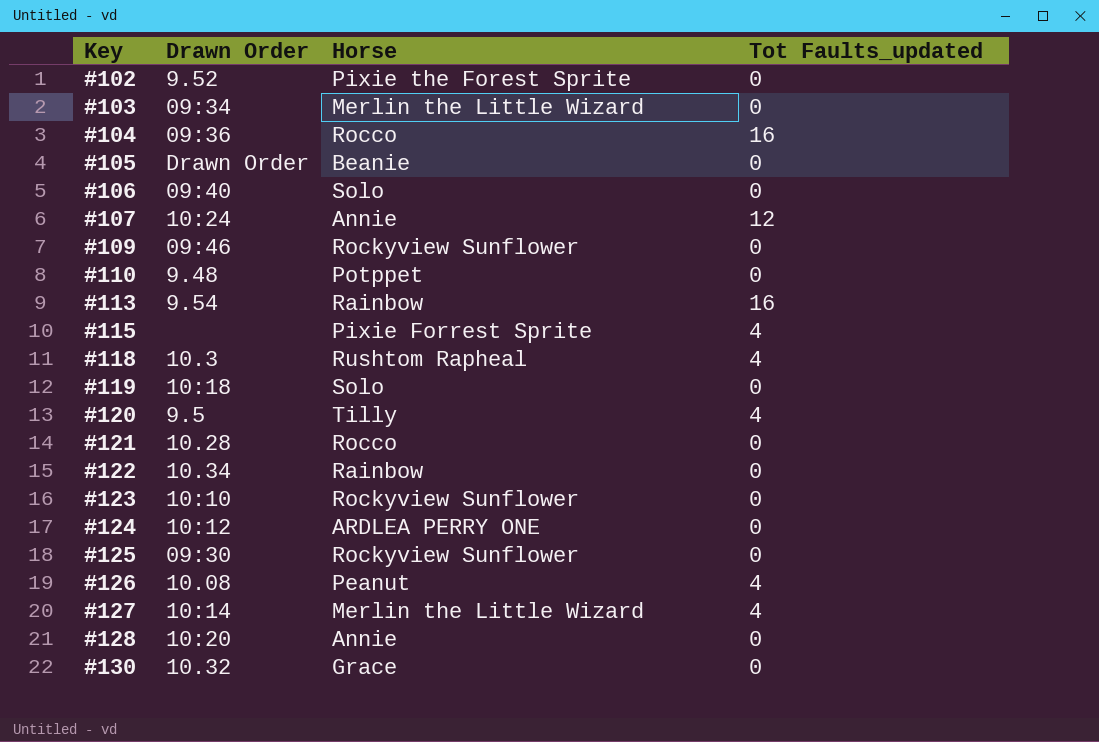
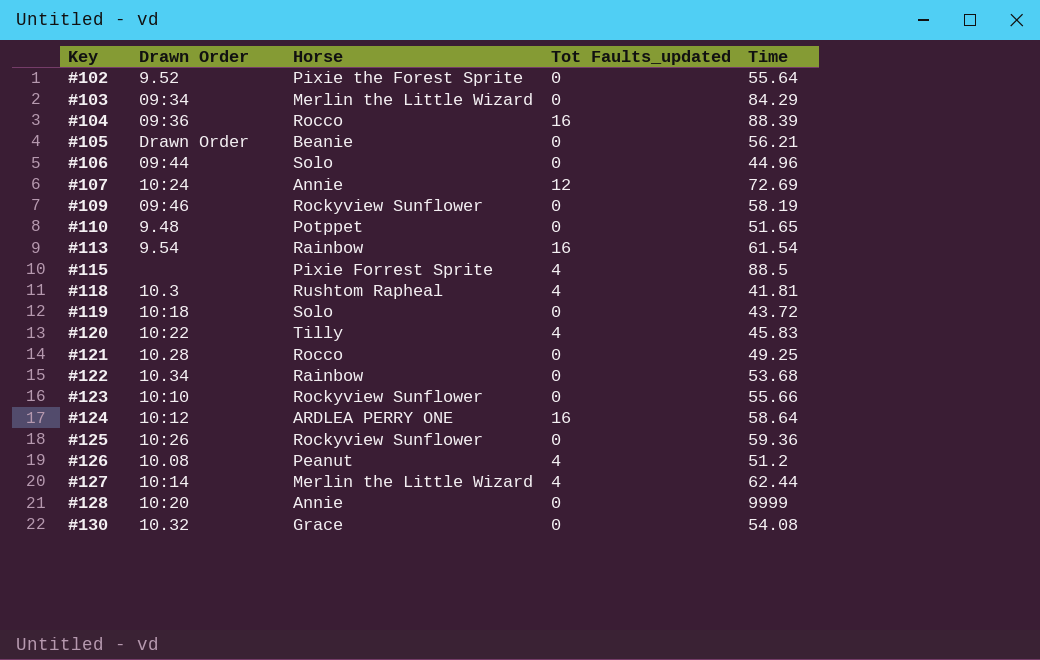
column Time | position: none -> 5
#106 | Drawn Order: 09:40 -> 09:44
#120 | Drawn Order: 9.5 -> 10:22
#124 | Tot Faults_updated: 0 -> 16
#125 | Drawn Order: 09:30 -> 10:26

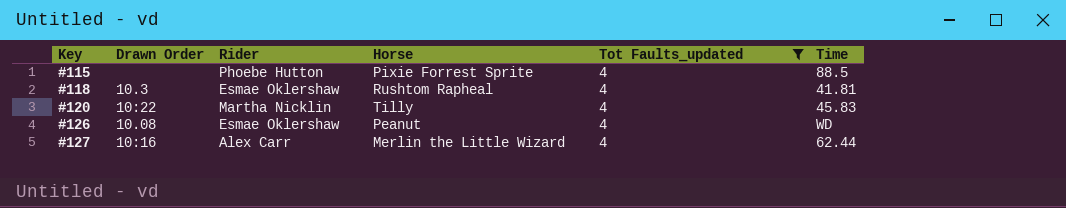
filter: none -> Tot Faults_updated = 4
column Rider | position: none -> 3
#126 | Time: 51.2 -> WD
#127 | Drawn Order: 10:14 -> 10:16

